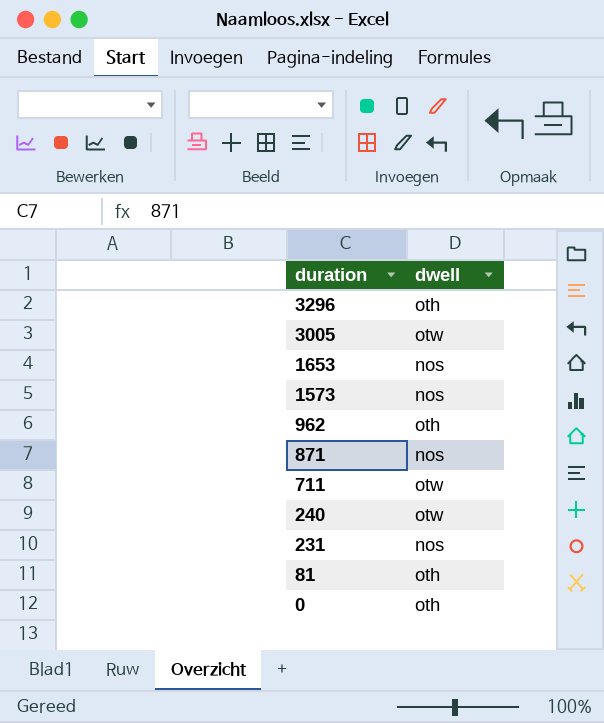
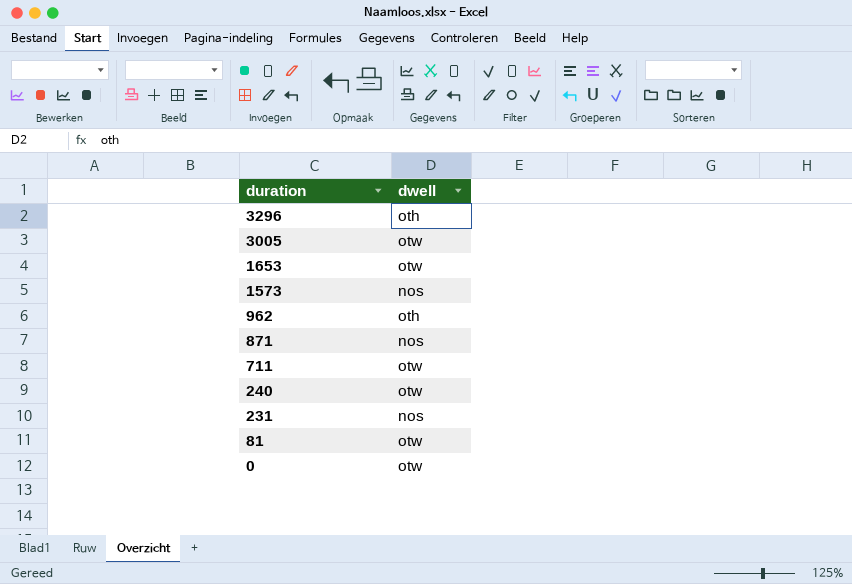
1653 | dwell: nos -> otw
81 | dwell: oth -> otw
0 | dwell: oth -> otw

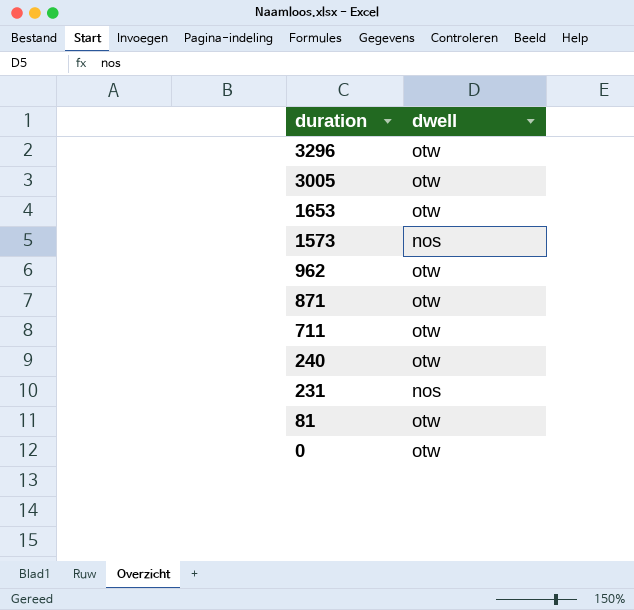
3296 | dwell: oth -> otw
962 | dwell: oth -> otw
871 | dwell: nos -> otw

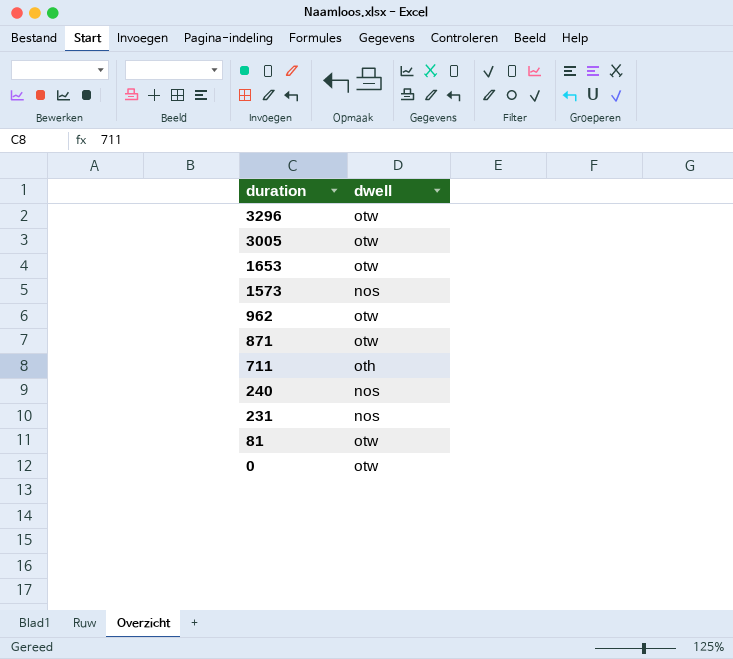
711 | dwell: otw -> oth
240 | dwell: otw -> nos

